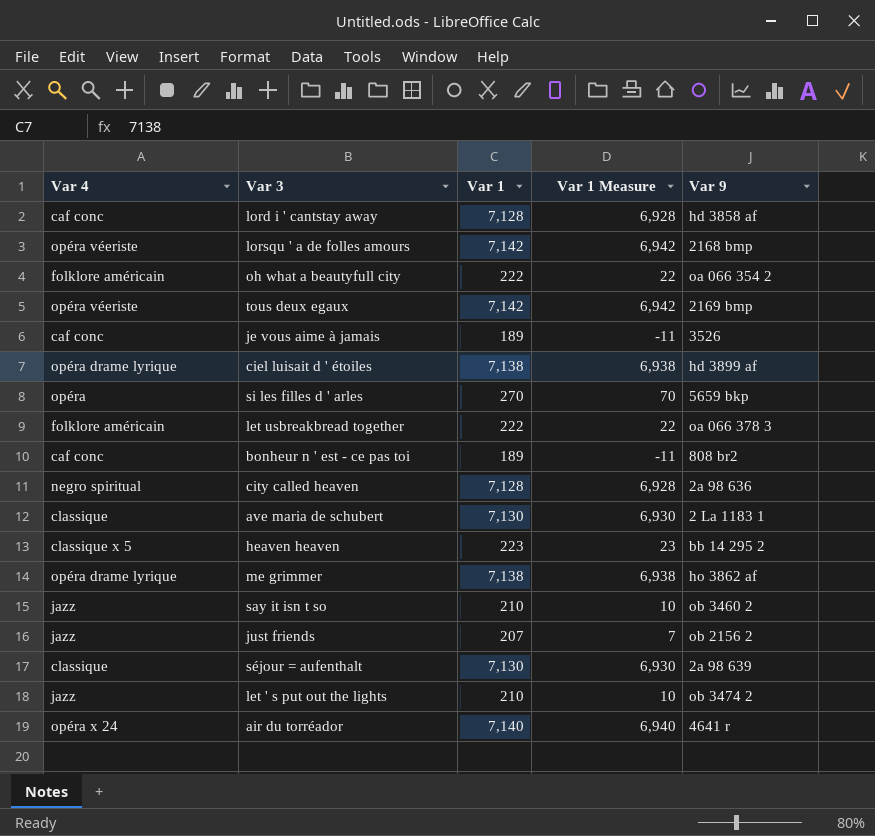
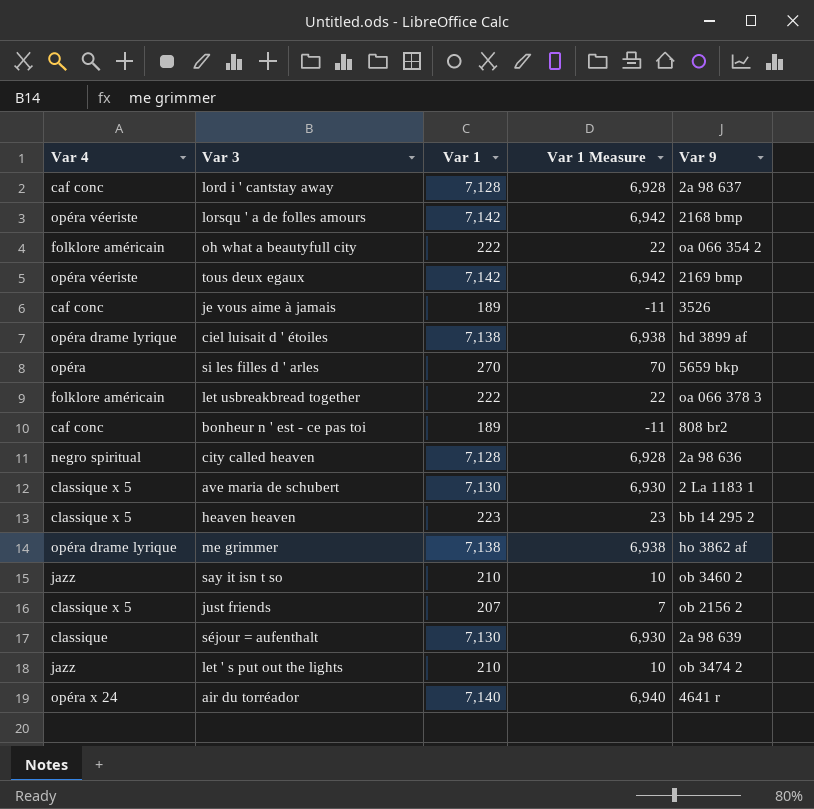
lord i ' cantstay away | Var 9: hd 3858 af -> 2a 98 637
ave maria de schubert | Var 4: classique -> classique x 5
just friends | Var 4: jazz -> classique x 5

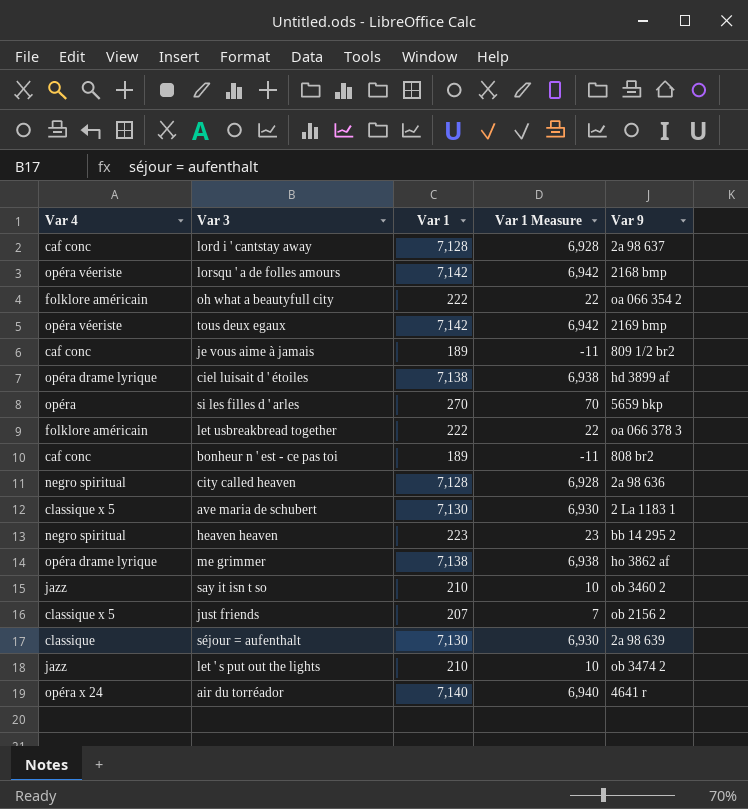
je vous aime à jamais | Var 9: 3526 -> 809 1/2 br2
heaven heaven | Var 4: classique x 5 -> negro spiritual

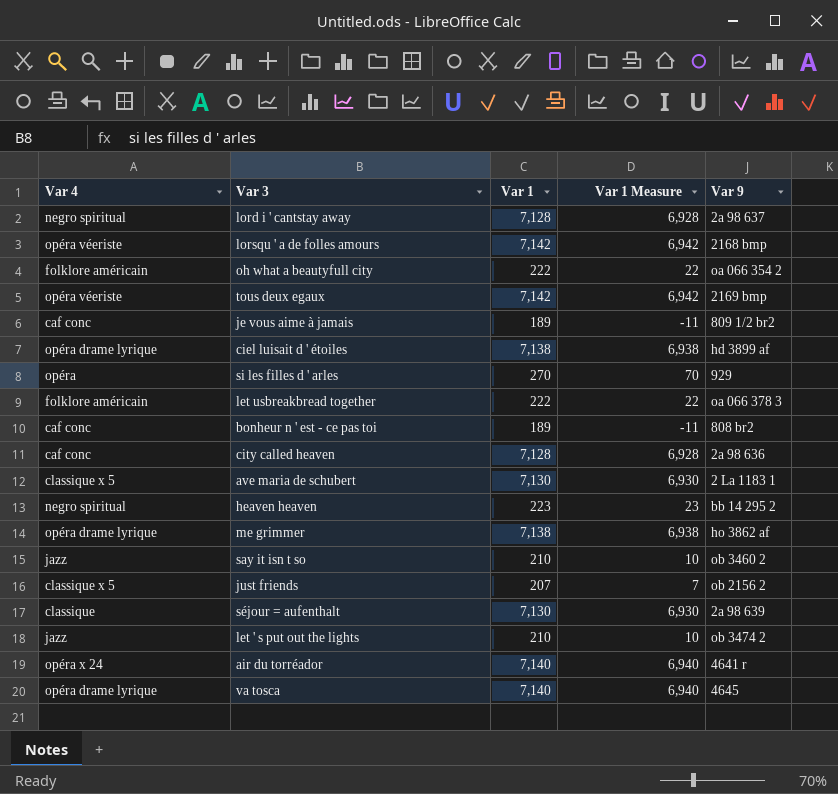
lord i ' cantstay away | Var 4: caf conc -> negro spiritual
si les filles d ' arles | Var 9: 5659 bkp -> 929
city called heaven | Var 4: negro spiritual -> caf conc
row va tosca: none -> opéra drame lyrique | 7,140 | 6,940 | 4645

